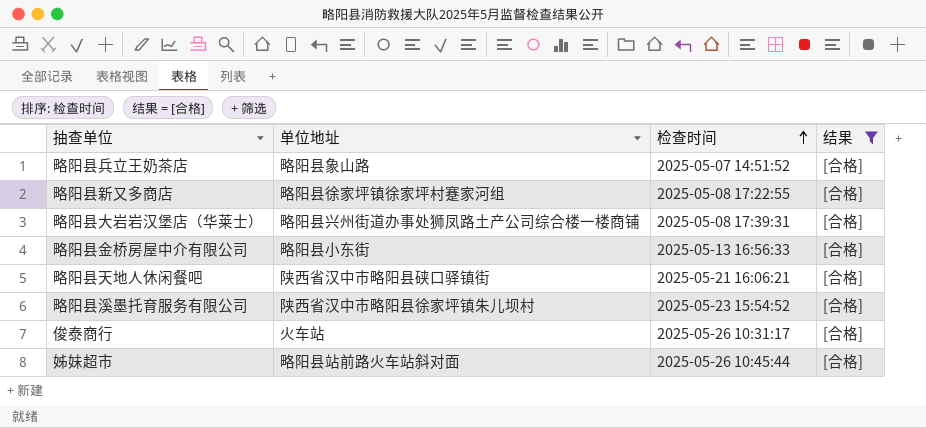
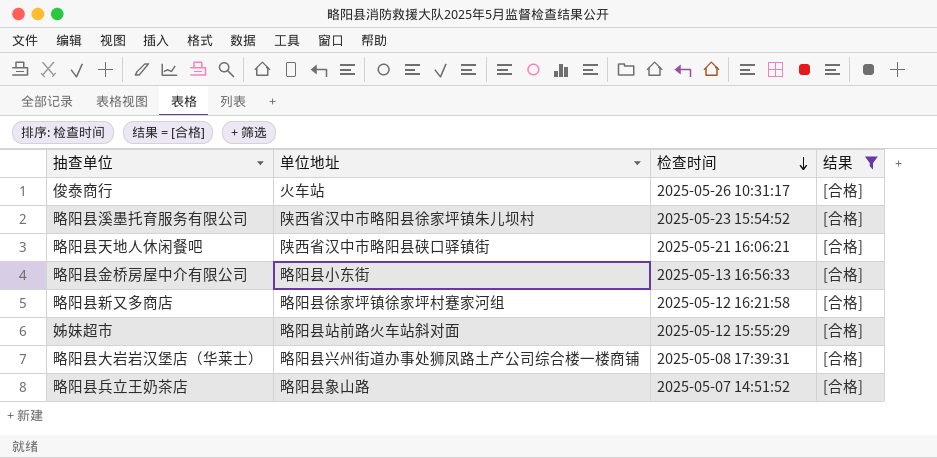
row order: 检查时间 ascending -> 检查时间 descending
略阳县新又多商店 | 检查时间: 2025-05-08 17:22:55 -> 2025-05-12 16:21:58
姊妹超市 | 检查时间: 2025-05-26 10:45:44 -> 2025-05-12 15:55:29

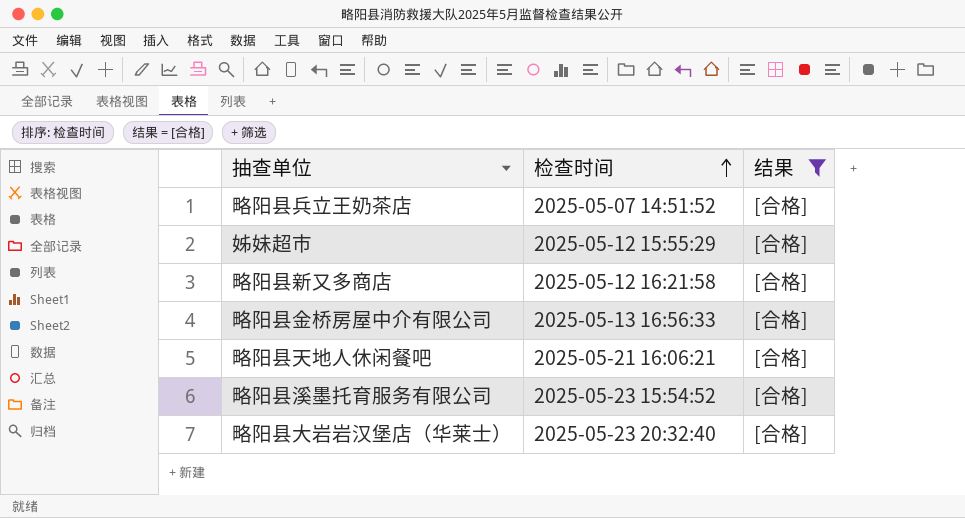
row order: 检查时间 descending -> 检查时间 ascending
column 单位地址 | position: 2 -> none
row 俊泰商行: 火车站 | 2025-05-26 10:31:17 | [合格] -> none
略阳县大岩岩汉堡店（华莱士） | 检查时间: 2025-05-08 17:39:31 -> 2025-05-23 20:32:40

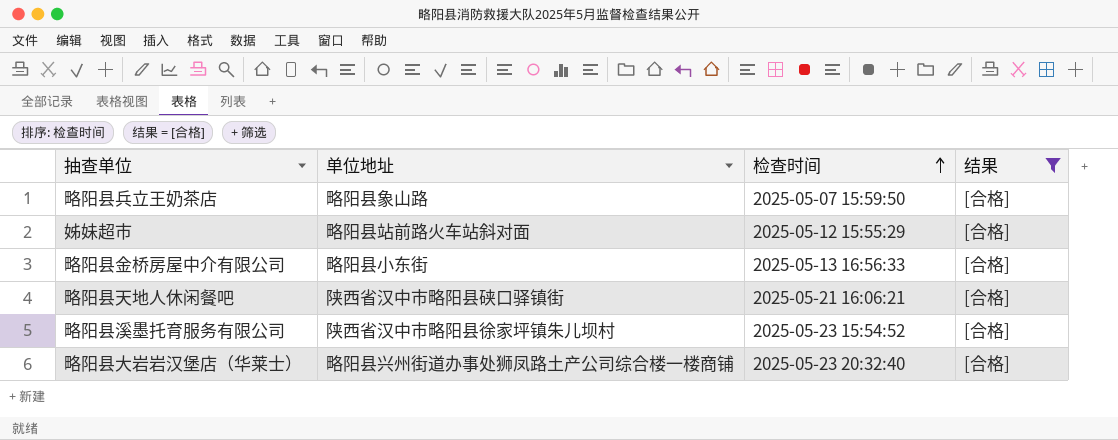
column 单位地址 | position: none -> 2
row 略阳县新又多商店: 2025-05-12 16:21:58 | [合格] -> none
略阳县兵立王奶茶店 | 检查时间: 2025-05-07 14:51:52 -> 2025-05-07 15:59:50

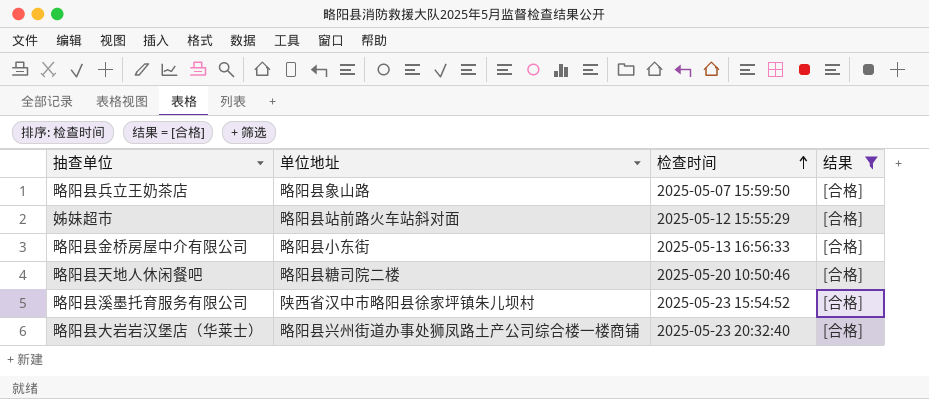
略阳县天地人休闲餐吧 | 单位地址: 陕西省汉中市略阳县硖口驿镇街 -> 略阳县糖司院二楼
略阳县天地人休闲餐吧 | 检查时间: 2025-05-21 16:06:21 -> 2025-05-20 10:50:46

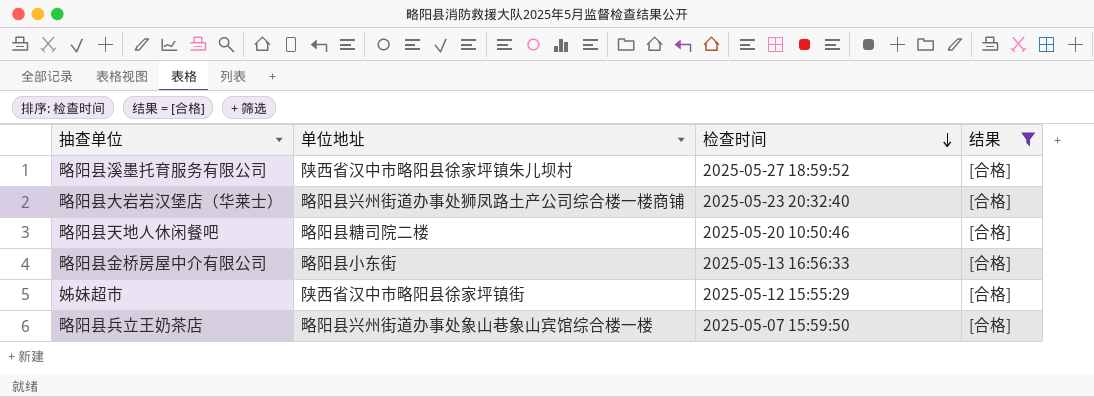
row order: 检查时间 ascending -> 检查时间 descending
略阳县溪墨托育服务有限公司 | 检查时间: 2025-05-23 15:54:52 -> 2025-05-27 18:59:52
姊妹超市 | 单位地址: 略阳县站前路火车站斜对面 -> 陕西省汉中市略阳县徐家坪镇街
略阳县兵立王奶茶店 | 单位地址: 略阳县象山路 -> 略阳县兴州街道办事处象山巷象山宾馆综合楼一楼

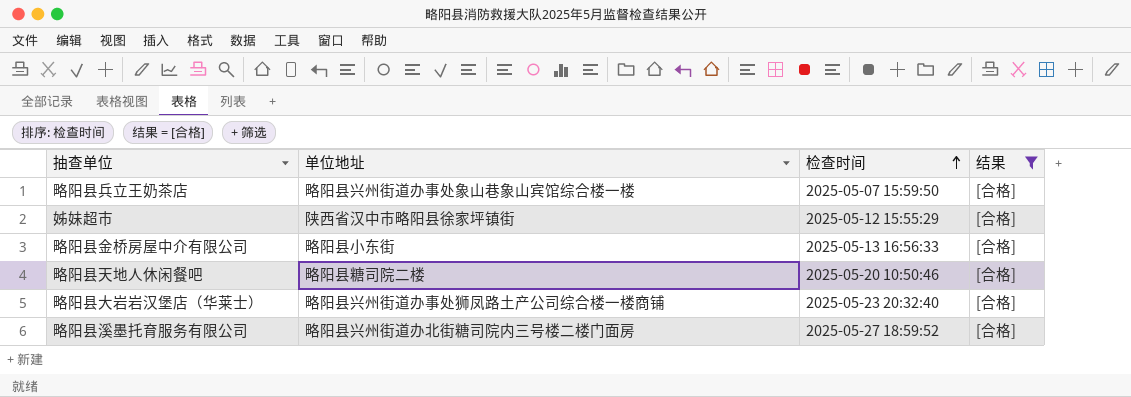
row order: 检查时间 descending -> 检查时间 ascending
略阳县溪墨托育服务有限公司 | 单位地址: 陕西省汉中市略阳县徐家坪镇朱儿坝村 -> 略阳县兴州街道办北街糖司院内三号楼二楼门面房

